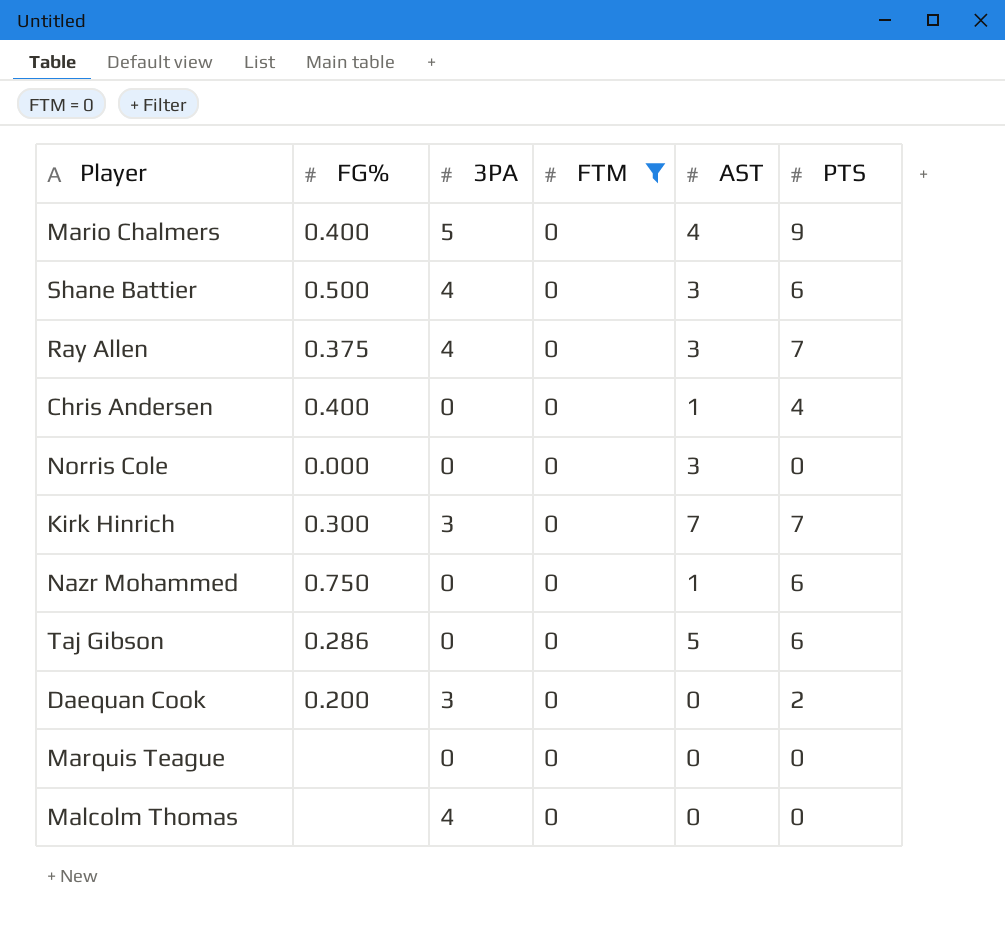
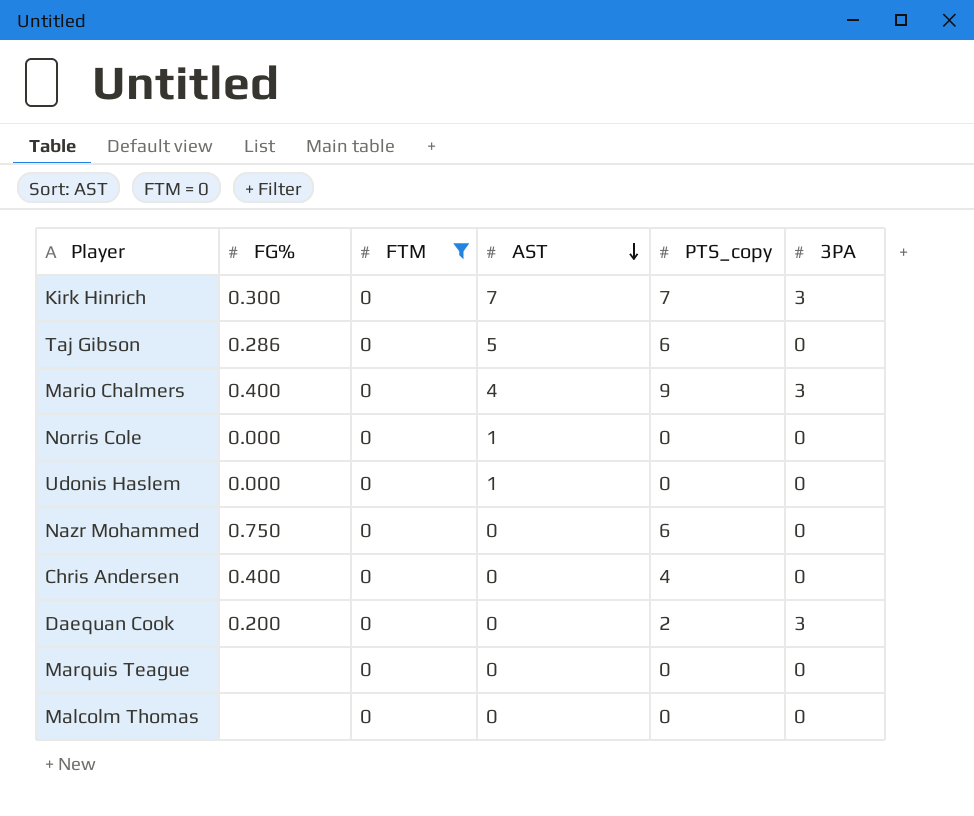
row order: none -> AST descending
column name: PTS -> PTS_copy
column 3PA | position: 3 -> 6
row Shane Battier: 0.500 | 4 | 0 | 3 | 6 -> none
row Ray Allen: 0.375 | 4 | 0 | 3 | 7 -> none
Mario Chalmers | 3PA: 5 -> 3
Norris Cole | AST: 3 -> 1
row Udonis Haslem: none -> 0.000 | 0 | 1 | 0 | 0
Nazr Mohammed | AST: 1 -> 0
Chris Andersen | AST: 1 -> 0
Malcolm Thomas | 3PA: 4 -> 0

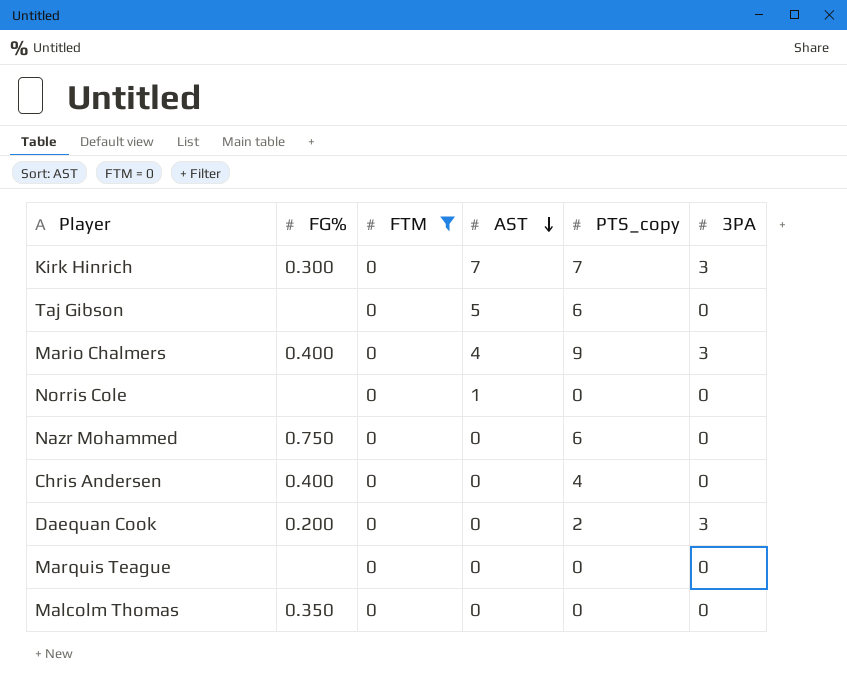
row Udonis Haslem: 0.000 | 0 | 1 | 0 | 0 -> none
Taj Gibson | FG%: 0.286 -> none
Norris Cole | FG%: 0.000 -> none
Malcolm Thomas | FG%: none -> 0.350

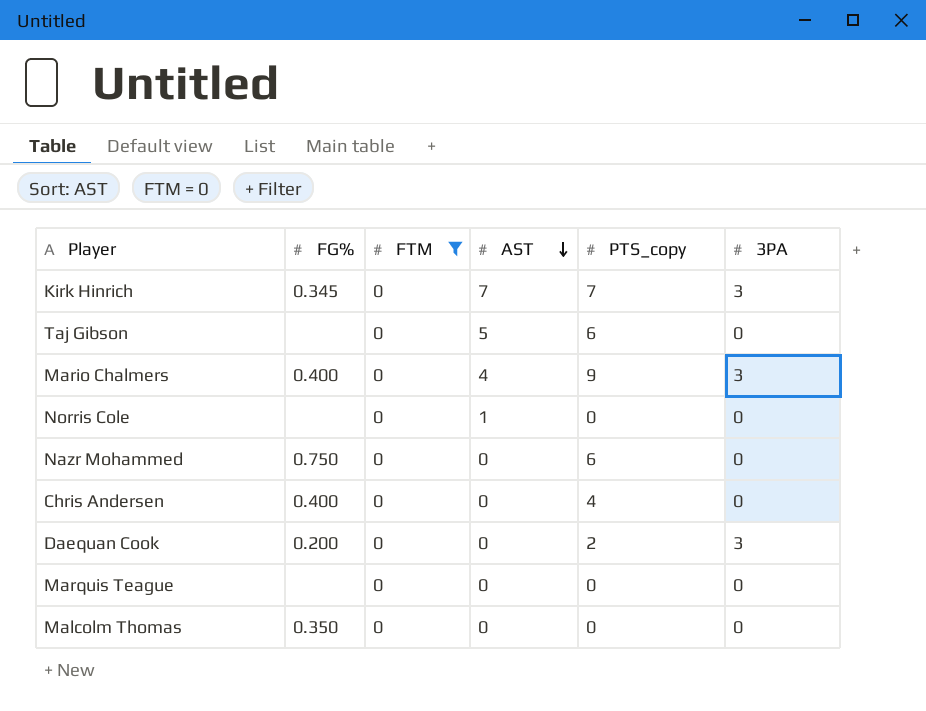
Kirk Hinrich | FG%: 0.300 -> 0.345

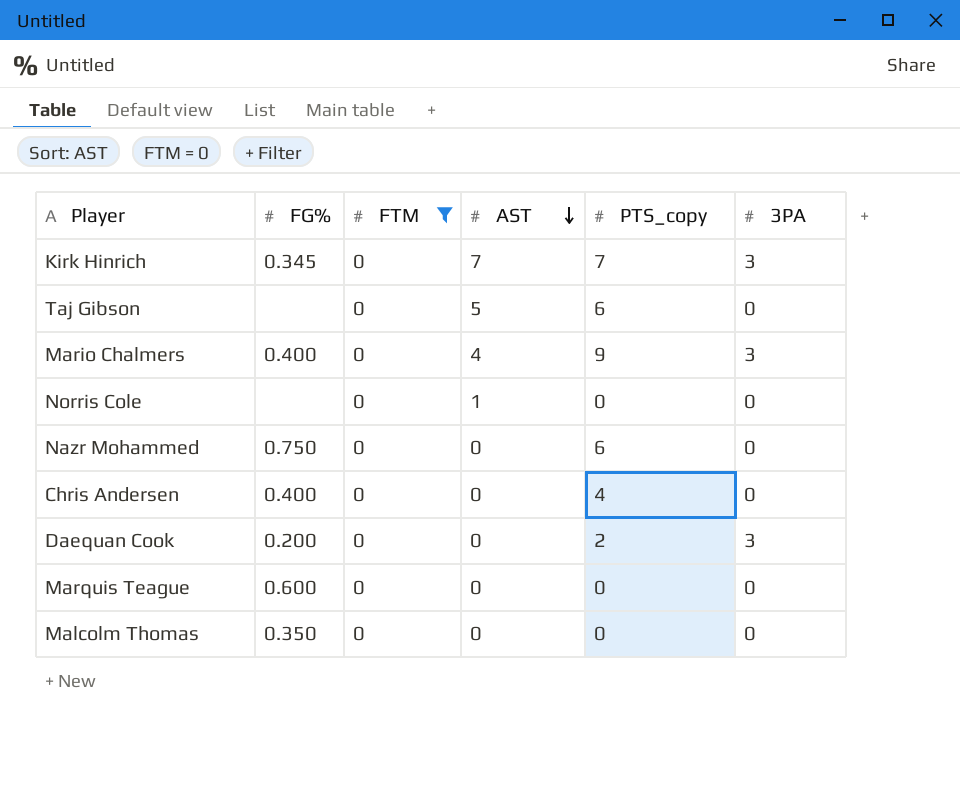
Marquis Teague | FG%: none -> 0.600

